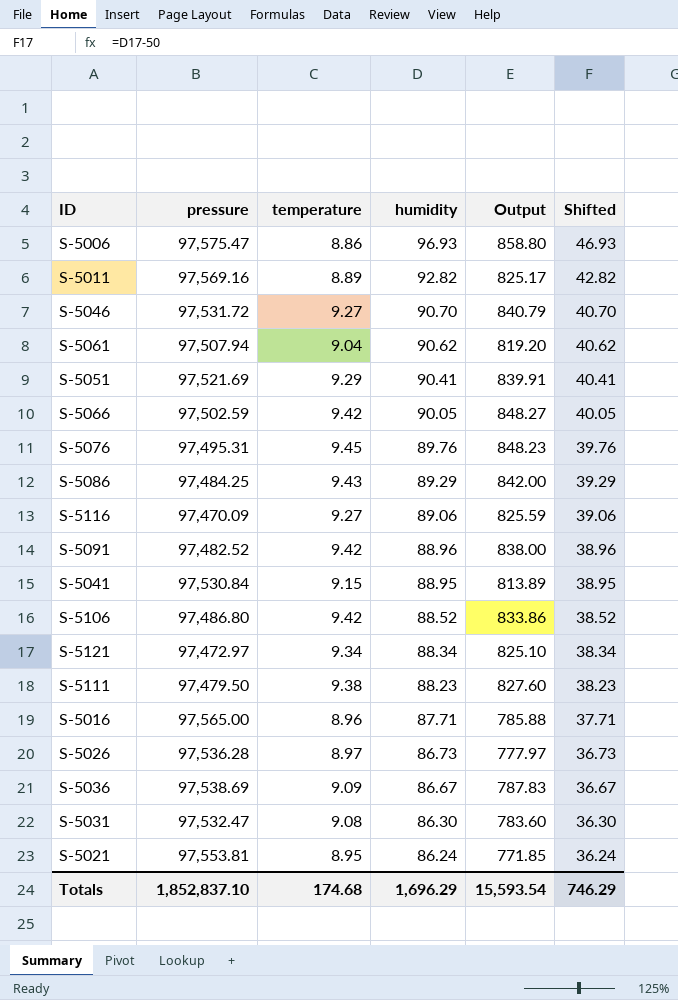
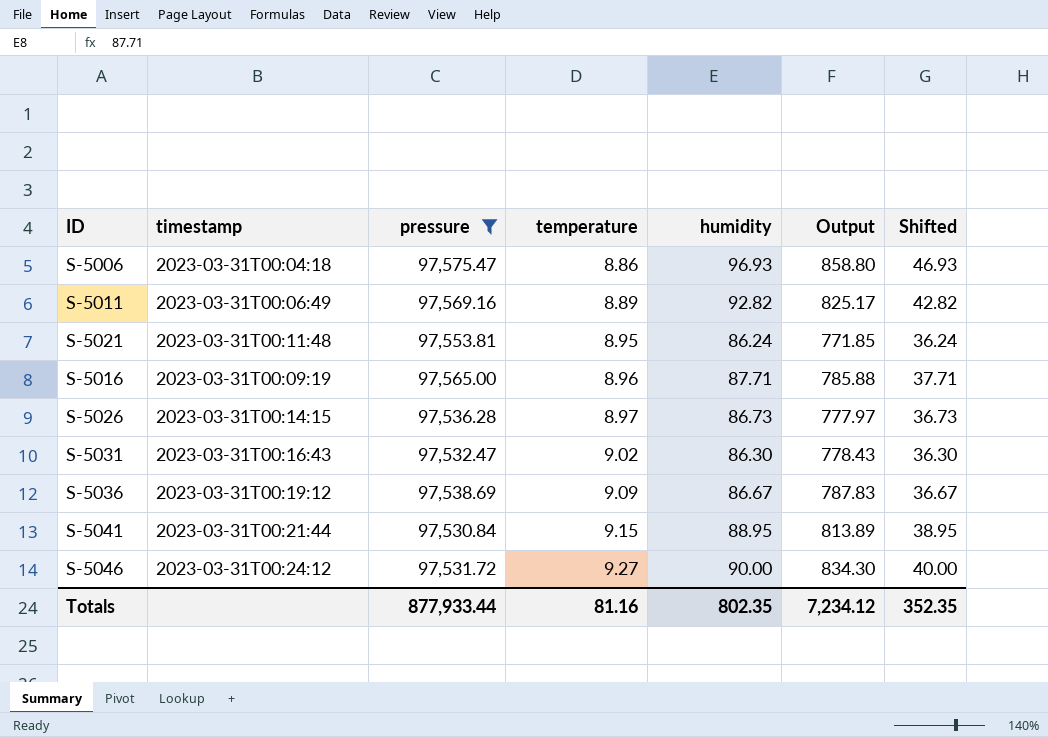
filter: none -> pressure >= 97,530.84
row order: humidity descending -> temperature ascending
column timestamp | position: none -> 2
S-5031 | temperature: 9.08 -> 9.02
S-5031 | Output: 783.60 -> 778.43
S-5046 | humidity: 90.70 -> 90.00
S-5046 | Output: 840.79 -> 834.30
S-5046 | Shifted: 40.70 -> 40.00
Totals | pressure: 1,852,837.10 -> 877,933.44
Totals | temperature: 174.68 -> 81.16
Totals | humidity: 1,696.29 -> 802.35
Totals | Output: 15,593.54 -> 7,234.12
Totals | Shifted: 746.29 -> 352.35

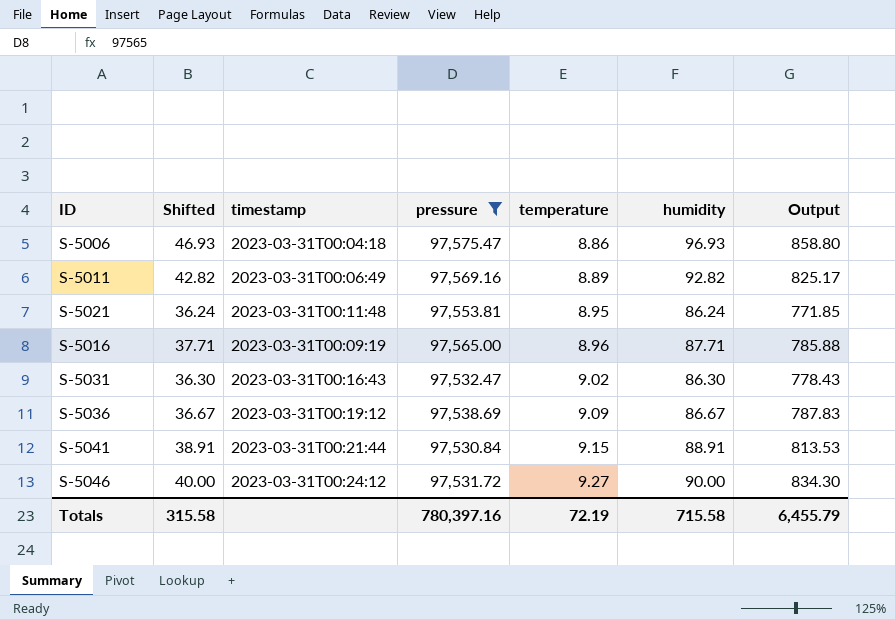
column Shifted | position: 7 -> 2
row S-5026: 2023-03-31T00:14:15 | 97,536.28 | 8.97 | 86.73 | 777.97 | 36.73 -> none
S-5041 | Shifted: 38.95 -> 38.91
S-5041 | humidity: 88.95 -> 88.91
S-5041 | Output: 813.89 -> 813.53
Totals | Shifted: 352.35 -> 315.58
Totals | pressure: 877,933.44 -> 780,397.16
Totals | temperature: 81.16 -> 72.19
Totals | humidity: 802.35 -> 715.58
Totals | Output: 7,234.12 -> 6,455.79

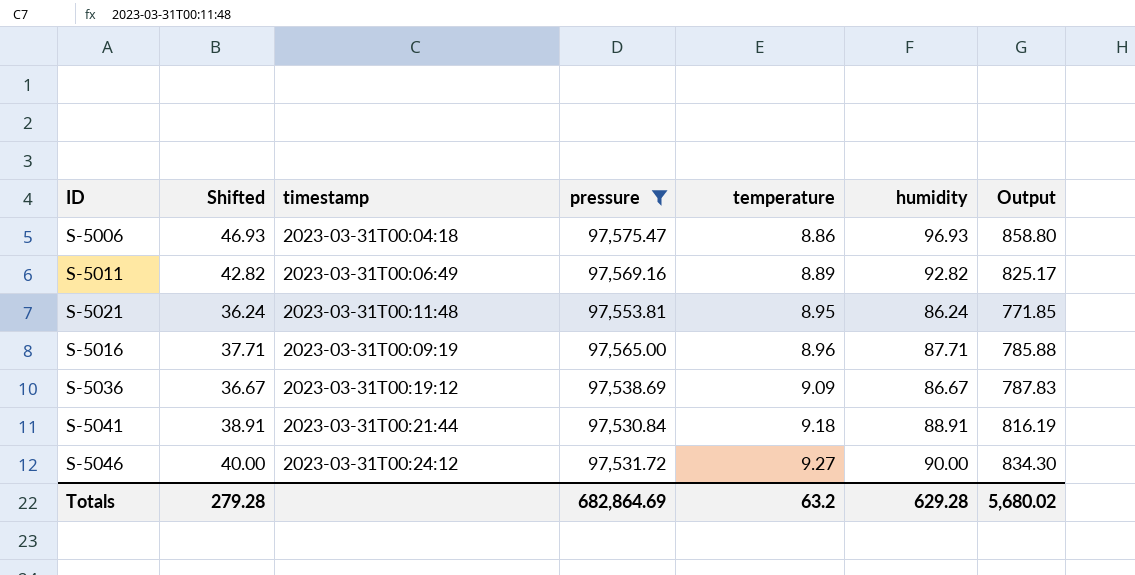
row S-5031: 36.30 | 2023-03-31T00:16:43 | 97,532.47 | 9.02 | 86.30 | 778.43 -> none
S-5041 | temperature: 9.15 -> 9.18
S-5041 | Output: 813.53 -> 816.19
Totals | Shifted: 315.58 -> 279.28
Totals | pressure: 780,397.16 -> 682,864.69
Totals | temperature: 72.19 -> 63.2
Totals | humidity: 715.58 -> 629.28
Totals | Output: 6,455.79 -> 5,680.02

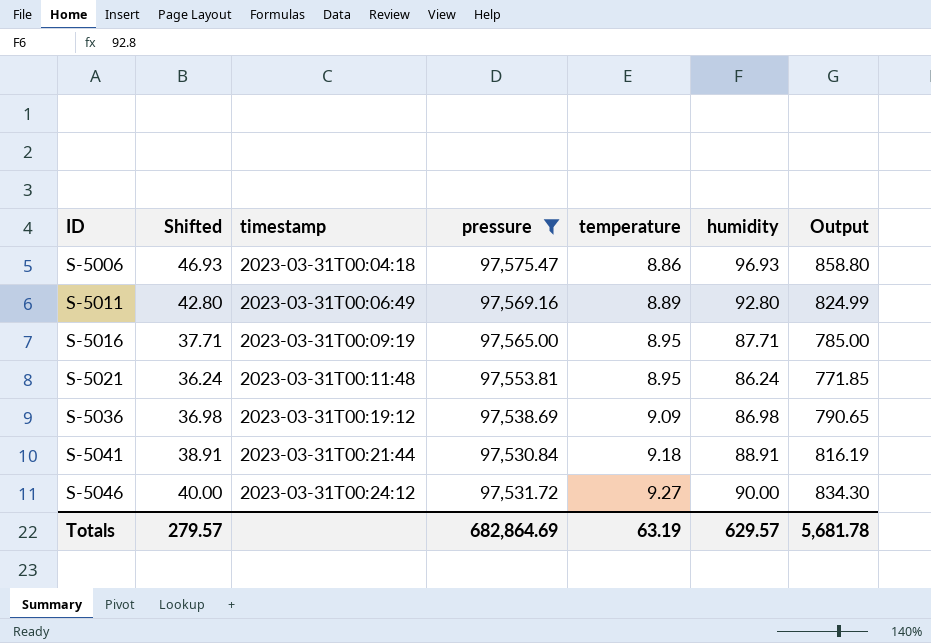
row order: temperature ascending -> ID ascending
S-5011 | Shifted: 42.82 -> 42.80
S-5011 | humidity: 92.82 -> 92.80
S-5011 | Output: 825.17 -> 824.99
S-5016 | temperature: 8.96 -> 8.95
S-5016 | Output: 785.88 -> 785.00
S-5036 | Shifted: 36.67 -> 36.98
S-5036 | humidity: 86.67 -> 86.98
S-5036 | Output: 787.83 -> 790.65
Totals | Shifted: 279.28 -> 279.57
Totals | temperature: 63.2 -> 63.19
Totals | humidity: 629.28 -> 629.57
Totals | Output: 5,680.02 -> 5,681.78

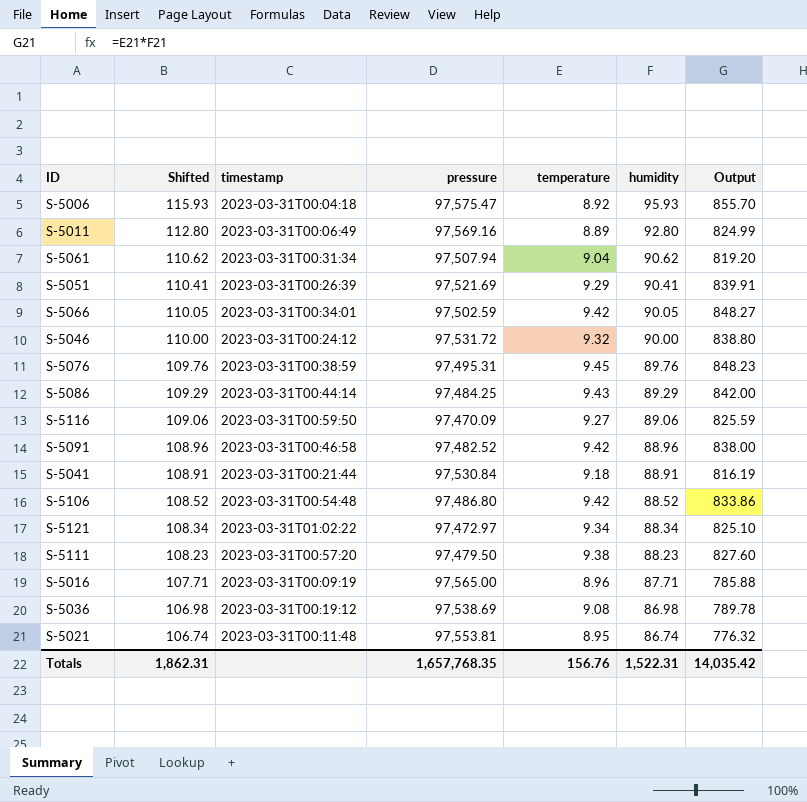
filter: pressure >= 97,530.84 -> none
row order: ID ascending -> Shifted descending
column Shifted | formula: [humidity] - 50 -> [humidity] + 20
S-5006 | temperature: 8.86 -> 8.92
S-5006 | humidity: 96.93 -> 95.93
S-5006 | Output: 858.80 -> 855.70
S-5046 | temperature: 9.27 -> 9.32
S-5046 | Output: 834.30 -> 838.80
S-5016 | temperature: 8.95 -> 8.96
S-5016 | Output: 785.00 -> 785.88
S-5036 | temperature: 9.09 -> 9.08
S-5036 | Output: 790.65 -> 789.78
S-5021 | humidity: 86.24 -> 86.74
S-5021 | Output: 771.85 -> 776.32
Totals | Shifted: 279.57 -> 1,862.31
Totals | pressure: 682,864.69 -> 1,657,768.35
Totals | temperature: 63.19 -> 156.76
Totals | humidity: 629.57 -> 1,522.31
Totals | Output: 5,681.78 -> 14,035.42

